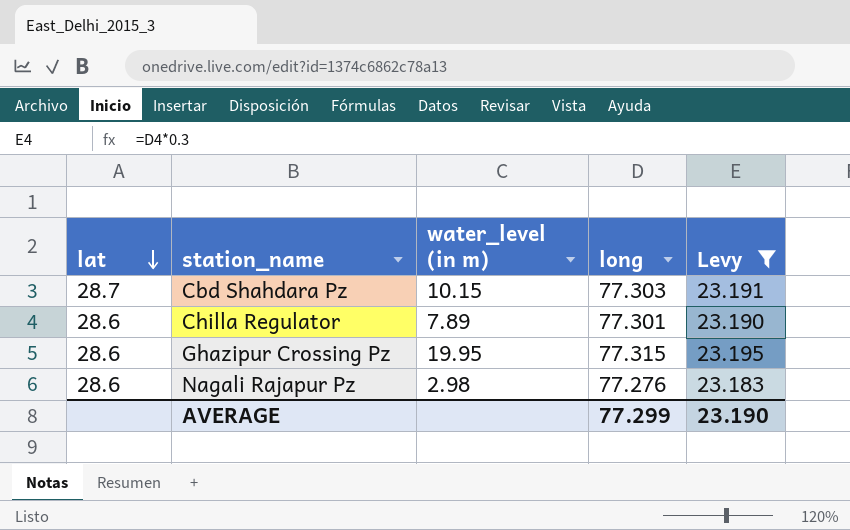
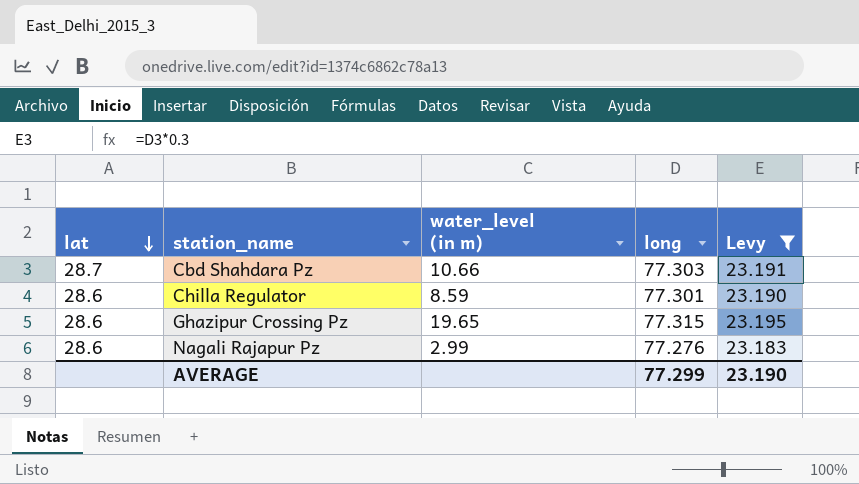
Cbd Shahdara Pz | water_level (in m): 10.15 -> 10.66
Chilla Regulator | water_level (in m): 7.89 -> 8.59
Ghazipur Crossing Pz | water_level (in m): 19.95 -> 19.65
Nagali Rajapur Pz | water_level (in m): 2.98 -> 2.99

